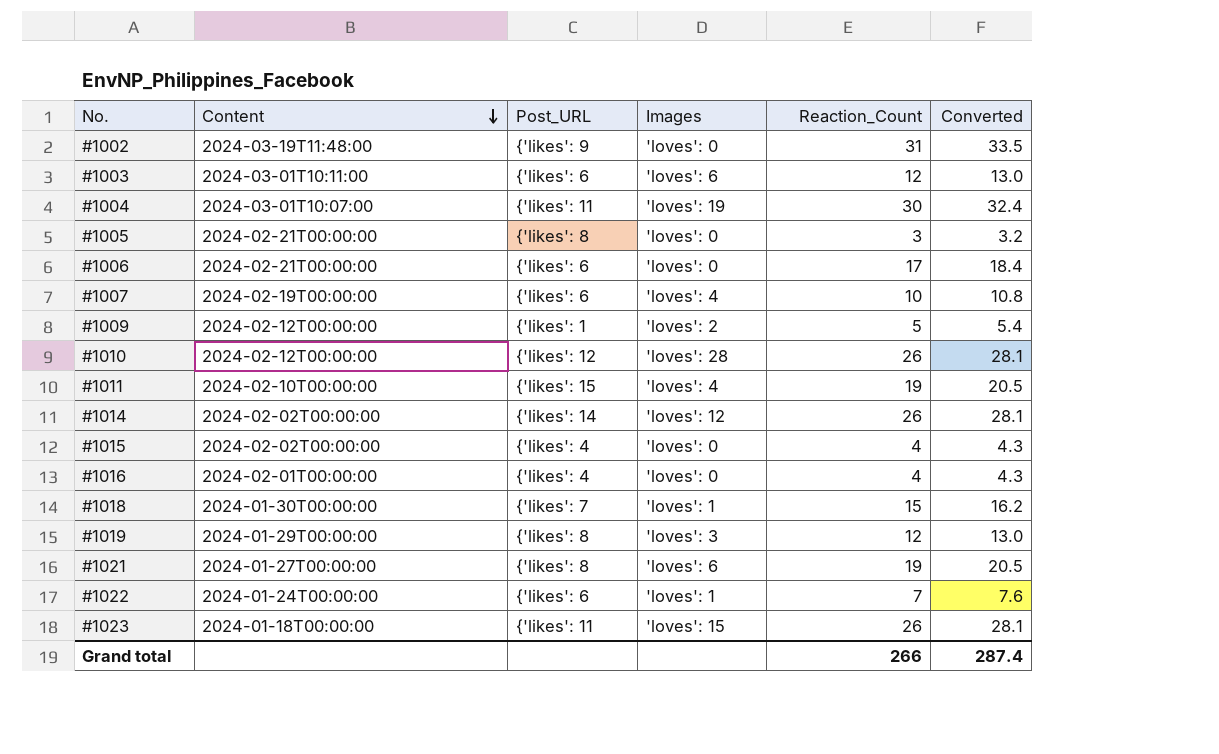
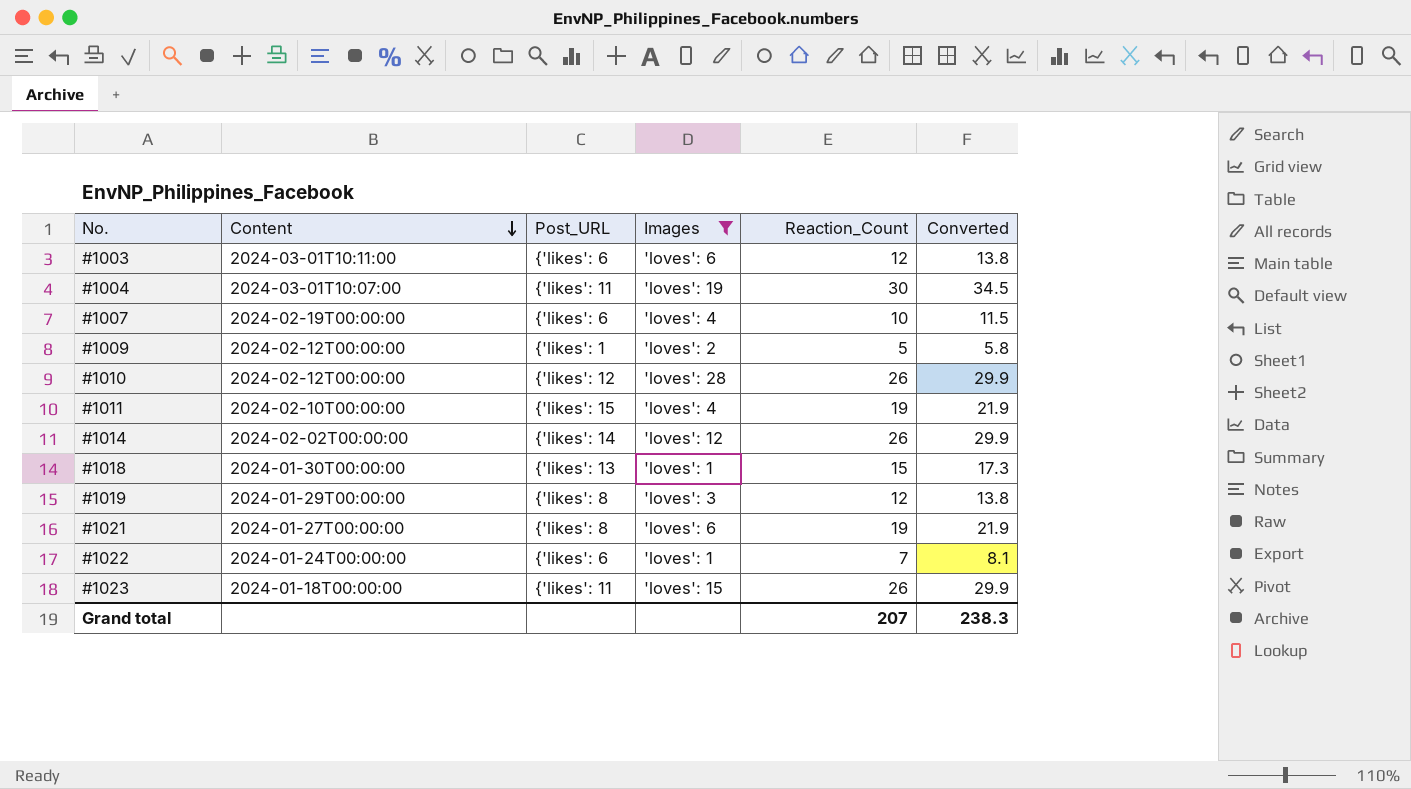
filter: none -> Images != 'loves': 0
column Converted | formula: [Reaction_Count] * 1.08 -> [Reaction_Count] * 1.15
#1018 | Post_URL: {'likes': 7 -> {'likes': 13
Grand total | Reaction_Count: 266 -> 207
Grand total | Converted: 287.4 -> 238.3

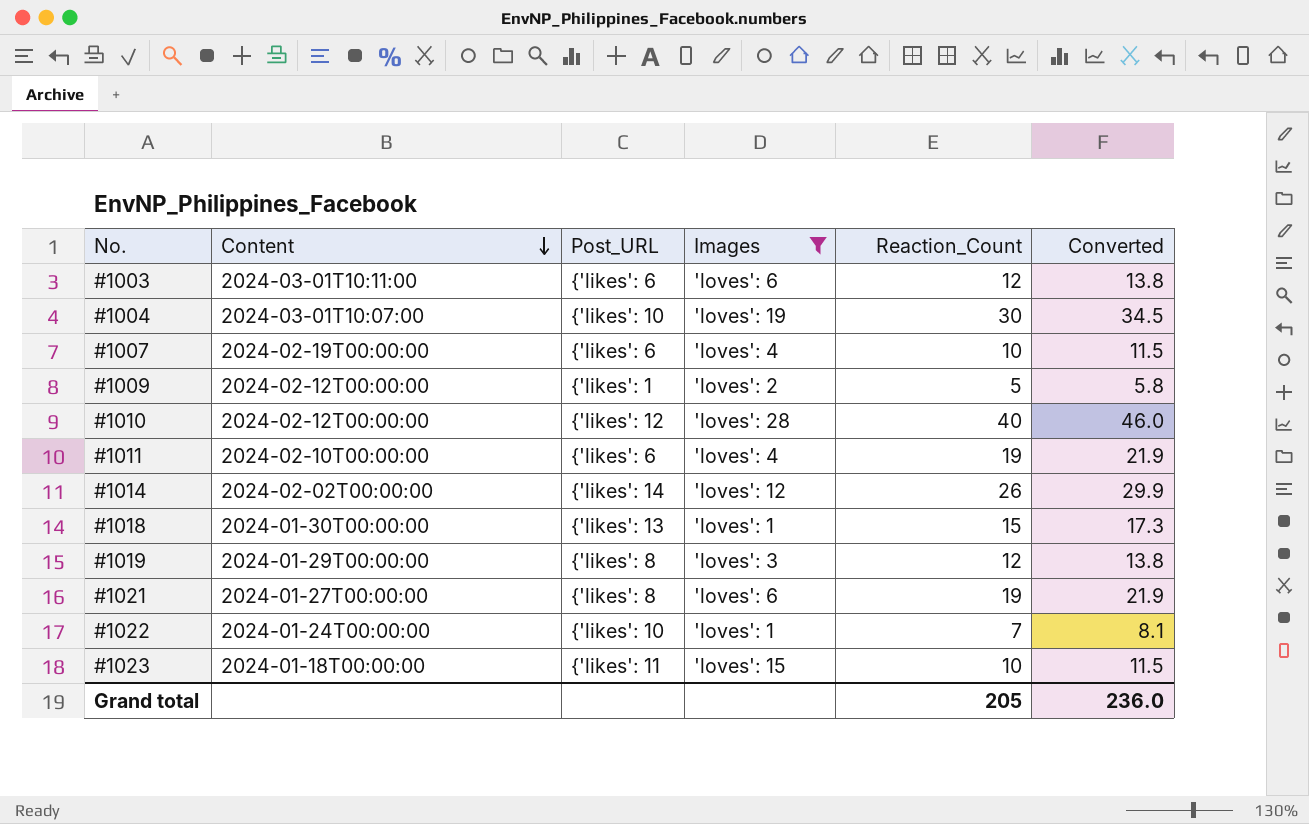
#1004 | Post_URL: {'likes': 11 -> {'likes': 10
#1010 | Reaction_Count: 26 -> 40
#1010 | Converted: 29.9 -> 46.0
#1011 | Post_URL: {'likes': 15 -> {'likes': 6
#1022 | Post_URL: {'likes': 6 -> {'likes': 10
#1023 | Reaction_Count: 26 -> 10
#1023 | Converted: 29.9 -> 11.5
Grand total | Reaction_Count: 207 -> 205
Grand total | Converted: 238.3 -> 236.0

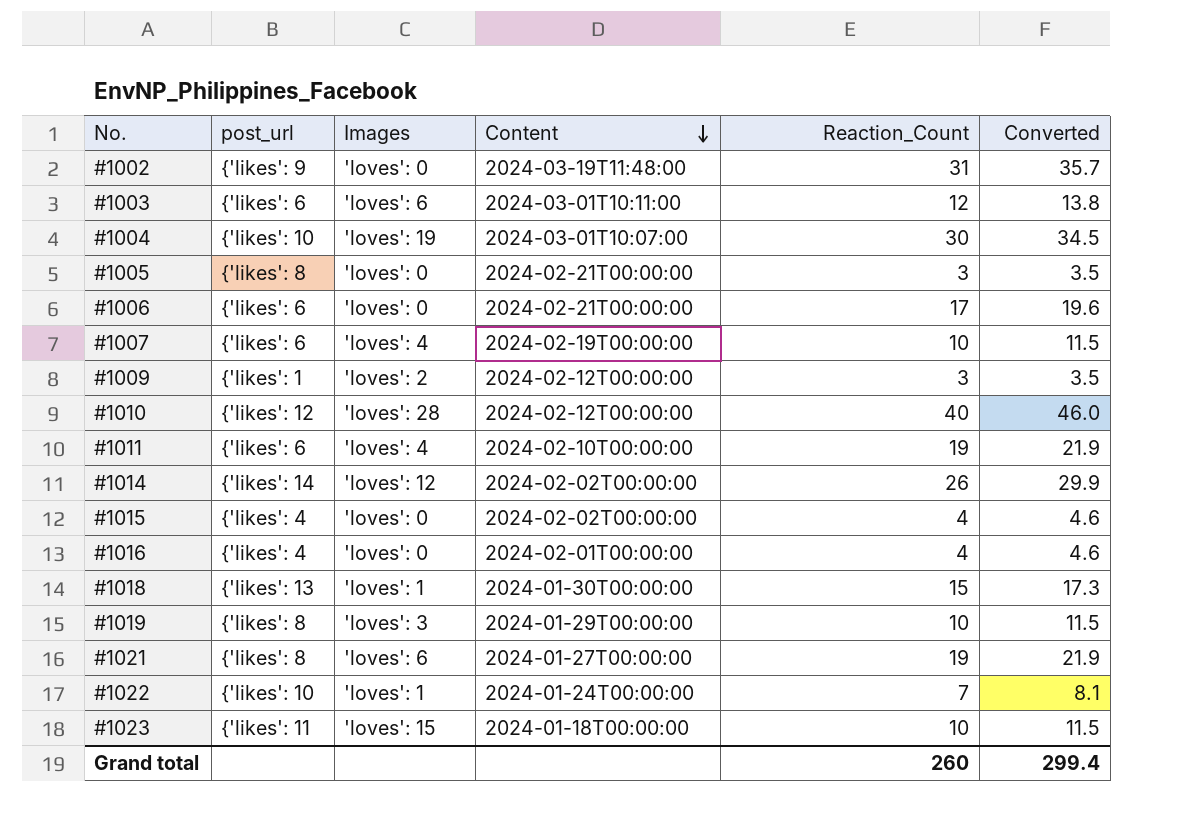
filter: Images != 'loves': 0 -> none
column name: Post_URL -> post_url
column Content | position: 2 -> 4
#1009 | Reaction_Count: 5 -> 3
#1009 | Converted: 5.8 -> 3.5
#1019 | Reaction_Count: 12 -> 10
#1019 | Converted: 13.8 -> 11.5
Grand total | Reaction_Count: 205 -> 260
Grand total | Converted: 236.0 -> 299.4

